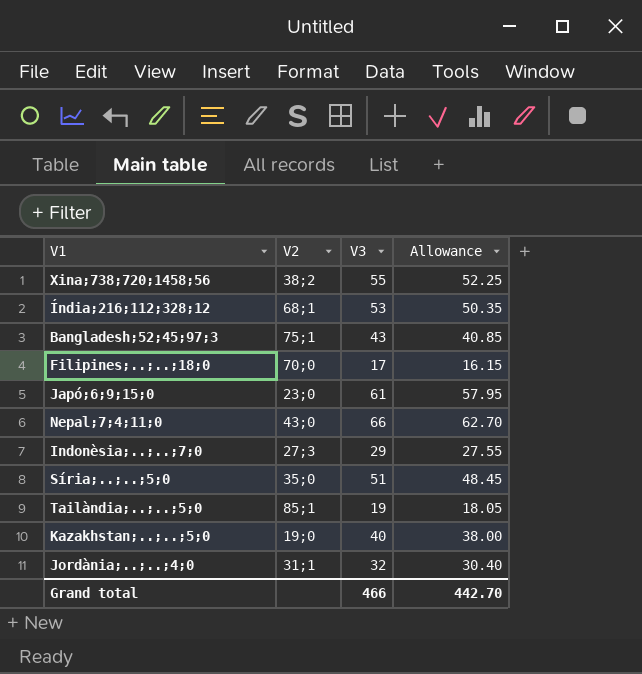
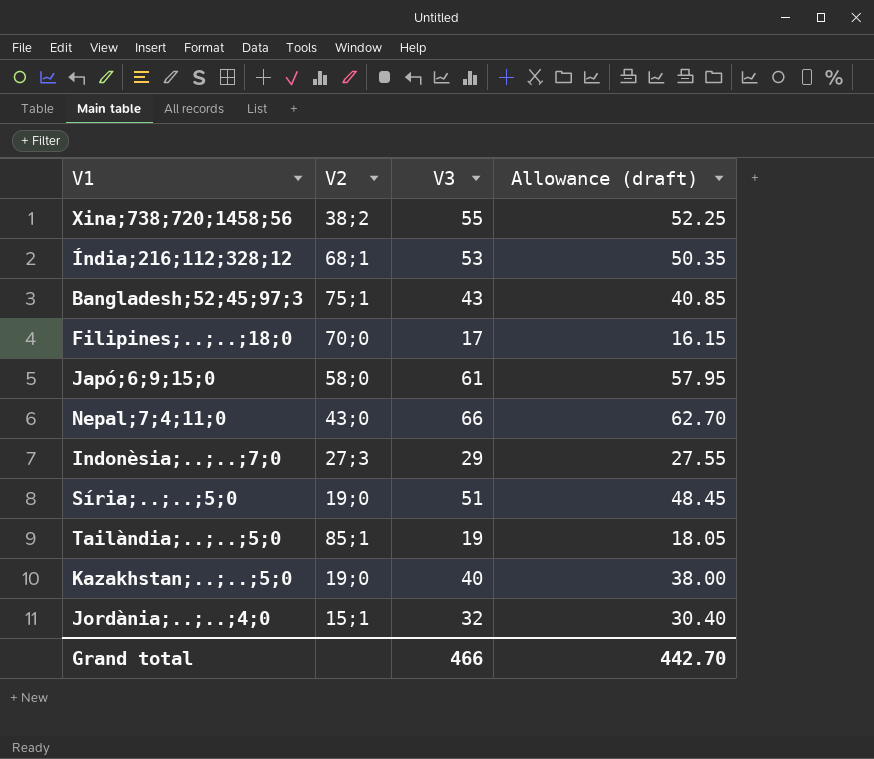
column name: Allowance -> Allowance (draft)
Japó;6;9;15;0 | V2: 23;0 -> 58;0
Síria;..;..;5;0 | V2: 35;0 -> 19;0
Jordània;..;..;4;0 | V2: 31;1 -> 15;1

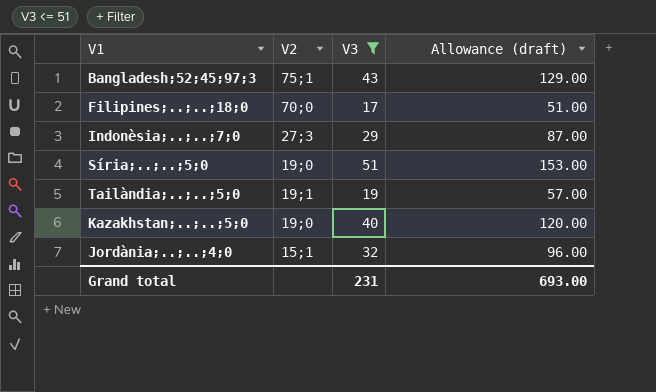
filter: none -> V3 <= 51
column Allowance (draft) | formula: [V3] * 0.95 -> [V3] * 3
Tailàndia;..;..;5;0 | V2: 85;1 -> 19;1
Grand total | V3: 466 -> 231
Grand total | Allowance (draft): 442.70 -> 693.00

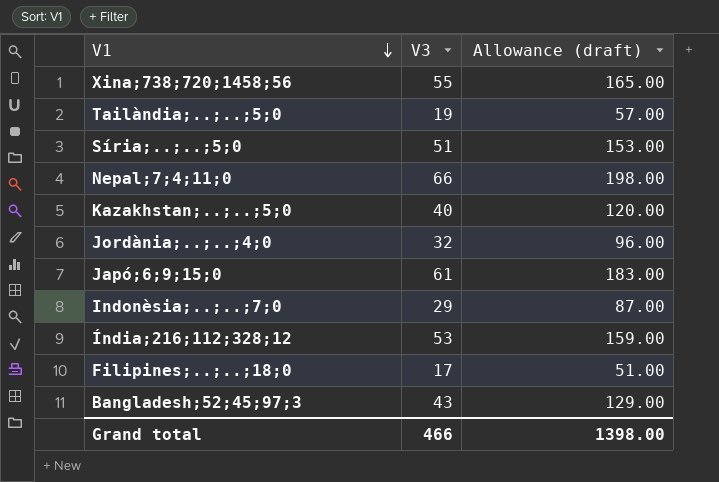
filter: V3 <= 51 -> none
row order: none -> V1 descending
column V2 | position: 2 -> none
Grand total | V3: 231 -> 466
Grand total | Allowance (draft): 693.00 -> 1398.00

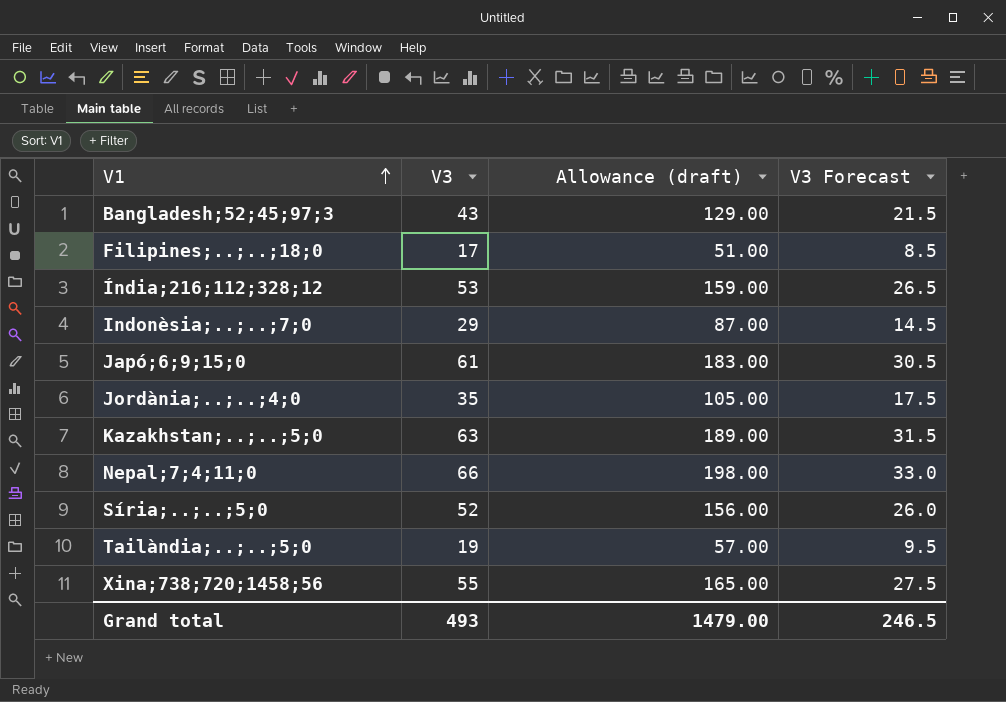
row order: V1 descending -> V1 ascending
column V3 Forecast | formula: none -> [V3] * 0.5
Jordània;..;..;4;0 | V3: 32 -> 35
Jordània;..;..;4;0 | Allowance (draft): 96.00 -> 105.00
Kazakhstan;..;..;5;0 | V3: 40 -> 63
Kazakhstan;..;..;5;0 | Allowance (draft): 120.00 -> 189.00
Síria;..;..;5;0 | V3: 51 -> 52
Síria;..;..;5;0 | Allowance (draft): 153.00 -> 156.00
Grand total | V3: 466 -> 493
Grand total | Allowance (draft): 1398.00 -> 1479.00

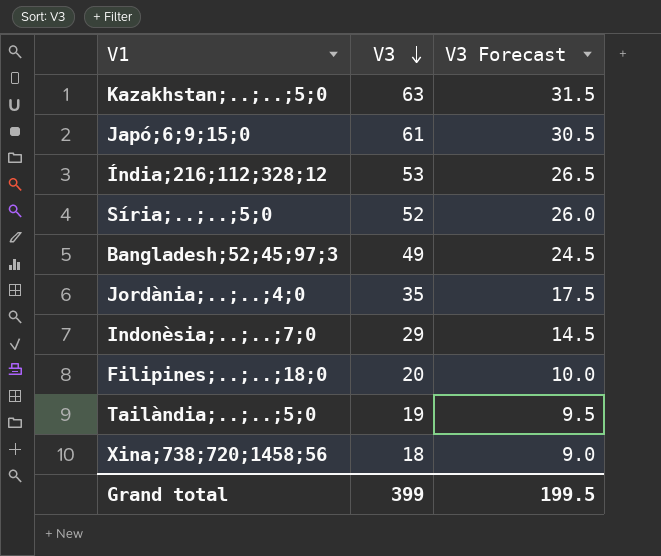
row order: V1 ascending -> V3 descending
column Allowance (draft) | formula: [V3] * 3 -> none
row Nepal;7;4;11;0: 66 | 198.00 | 33.0 -> none
Bangladesh;52;45;97;3 | V3: 43 -> 49
Bangladesh;52;45;97;3 | V3 Forecast: 21.5 -> 24.5
Filipines;..;..;18;0 | V3: 17 -> 20
Filipines;..;..;18;0 | V3 Forecast: 8.5 -> 10.0
Xina;738;720;1458;56 | V3: 55 -> 18
Xina;738;720;1458;56 | V3 Forecast: 27.5 -> 9.0
Grand total | V3: 493 -> 399
Grand total | V3 Forecast: 246.5 -> 199.5

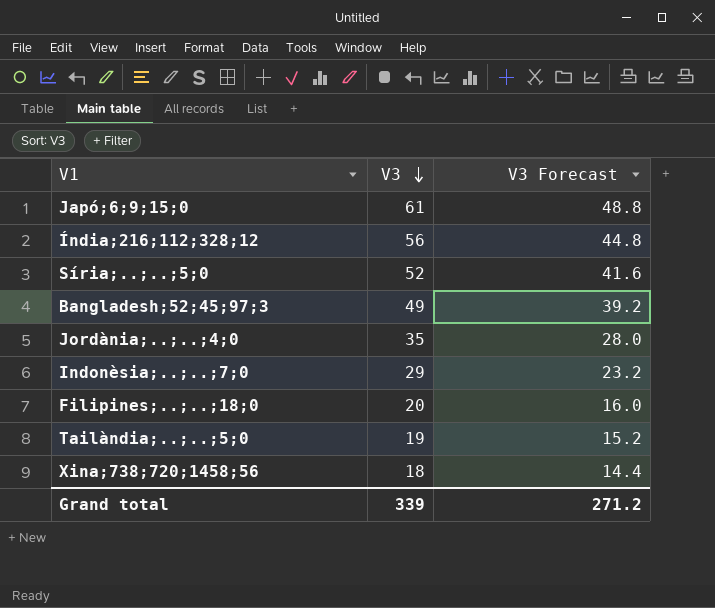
column V3 Forecast | formula: [V3] * 0.5 -> [V3] * 0.8
row Kazakhstan;..;..;5;0: 63 | 31.5 -> none
Índia;216;112;328;12 | V3: 53 -> 56
Grand total | V3: 399 -> 339
Grand total | V3 Forecast: 199.5 -> 271.2

